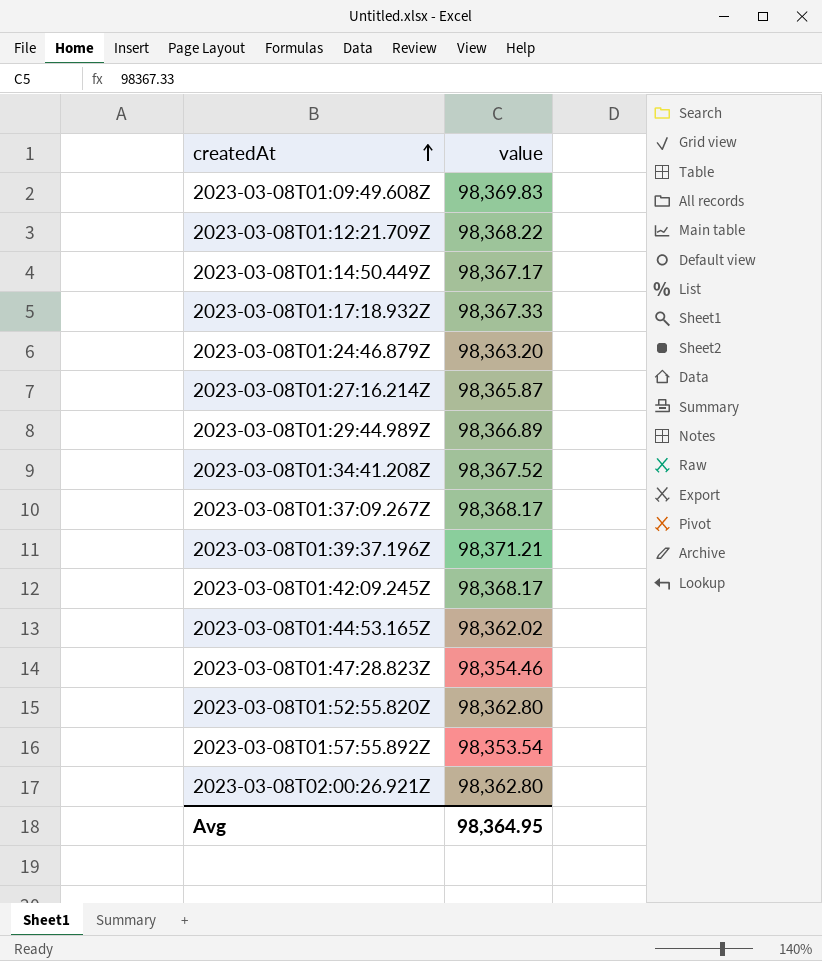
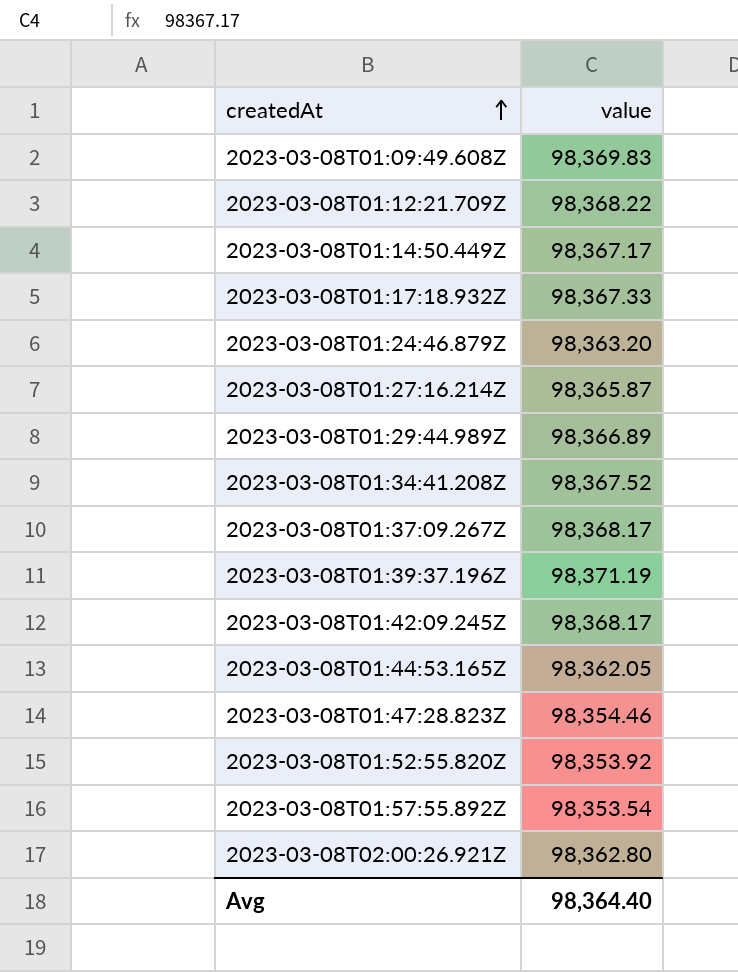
2023-03-08T01:39:37.196Z | value: 98,371.21 -> 98,371.19
2023-03-08T01:44:53.165Z | value: 98,362.02 -> 98,362.05
2023-03-08T01:52:55.820Z | value: 98,362.80 -> 98,353.92
Avg | value: 98,364.95 -> 98,364.40

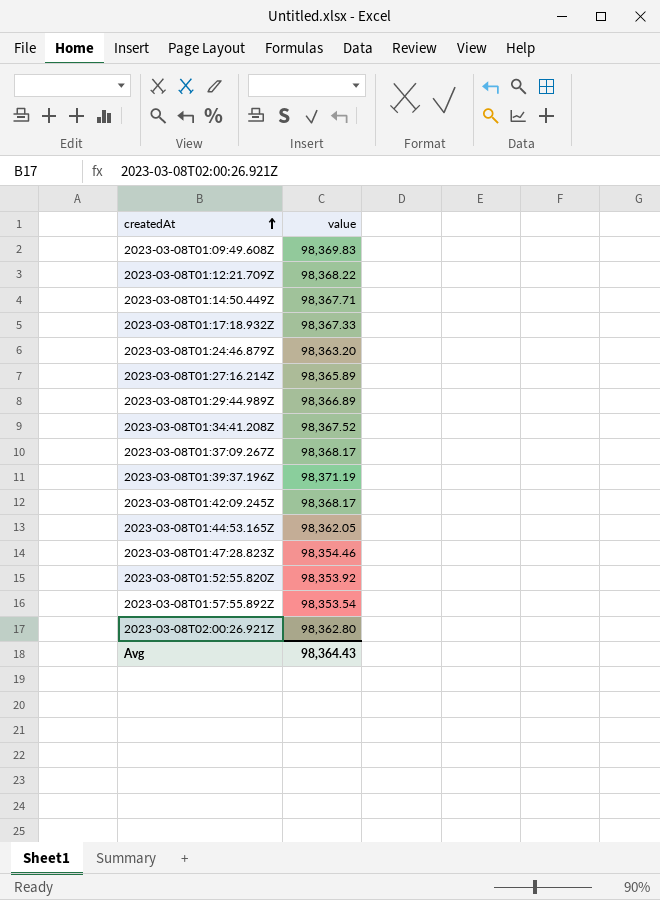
2023-03-08T01:14:50.449Z | value: 98,367.17 -> 98,367.71
2023-03-08T01:27:16.214Z | value: 98,365.87 -> 98,365.89
Avg | value: 98,364.40 -> 98,364.43

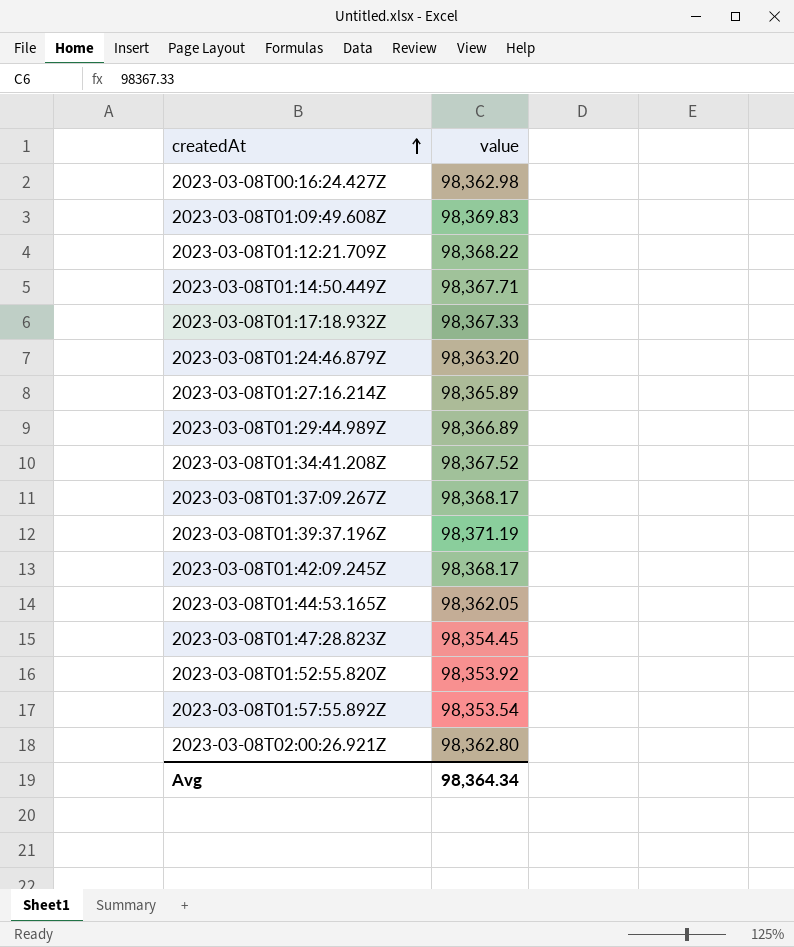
row 2023-03-08T00:16:24.427Z: none -> 98,362.98
2023-03-08T01:47:28.823Z | value: 98,354.46 -> 98,354.45
Avg | value: 98,364.43 -> 98,364.34

